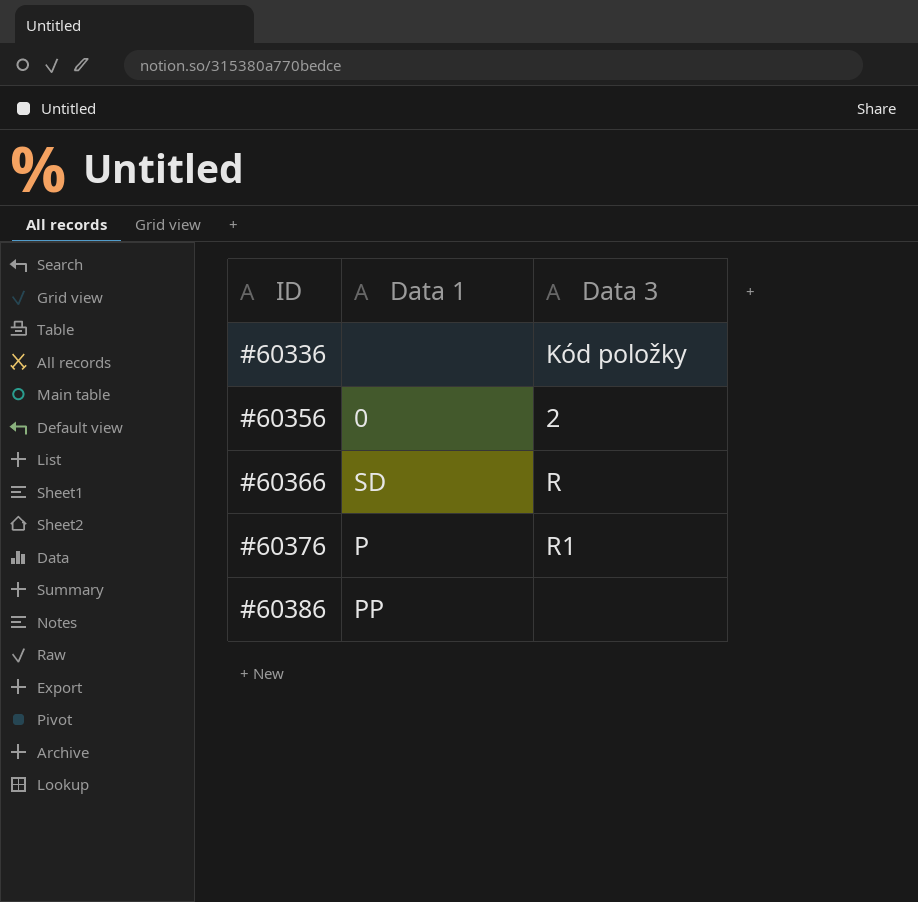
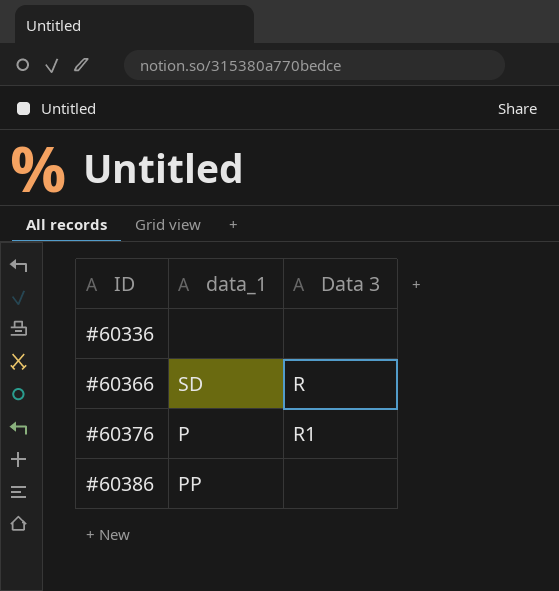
column name: Data 1 -> data_1
row #60356: 0 | 2 -> none
#60336 | Data 3: Kód položky -> none

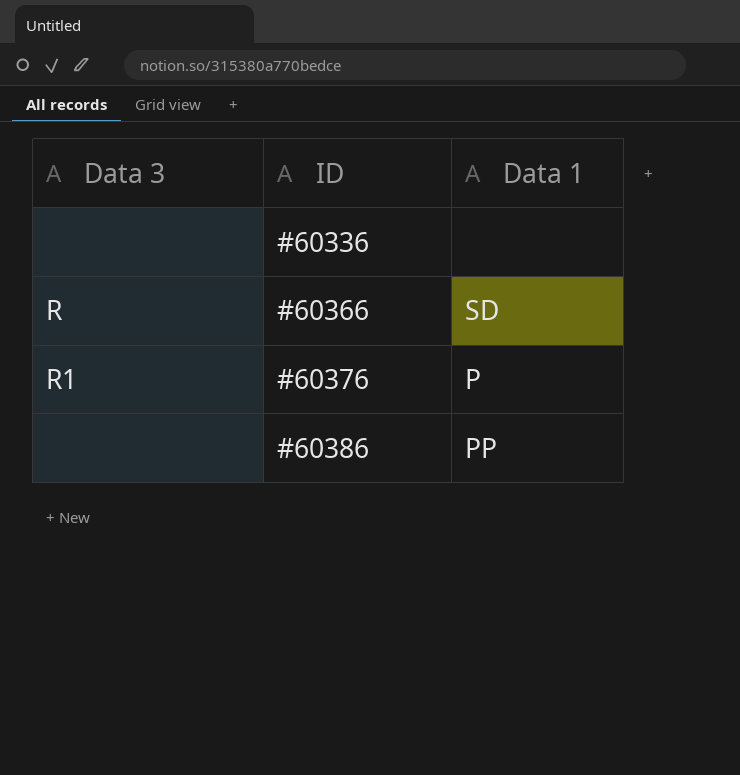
column Data 3 | position: 3 -> 1
column name: data_1 -> Data 1

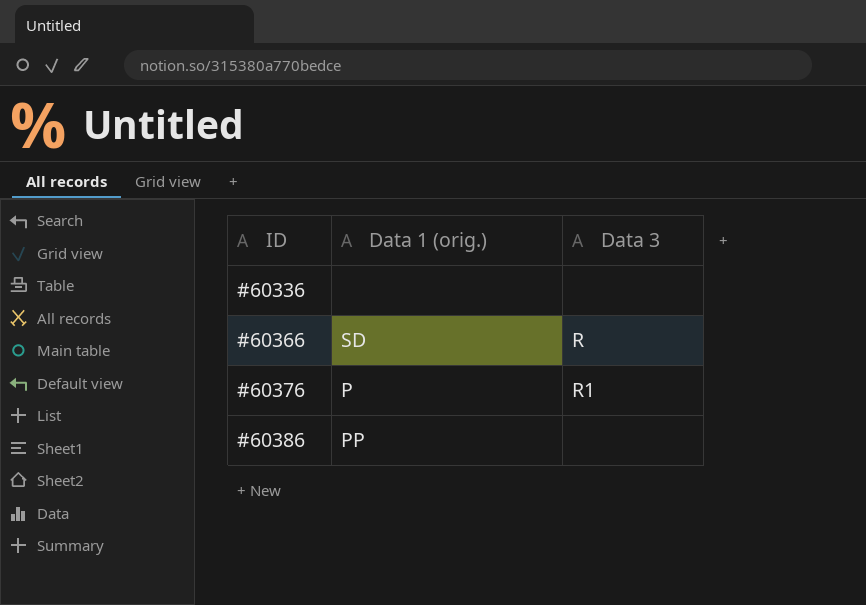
column name: Data 1 -> Data 1 (orig.)
column Data 3 | position: 1 -> 3

